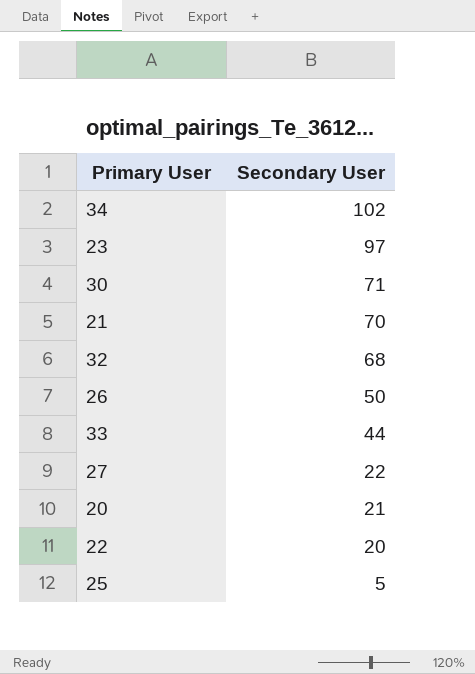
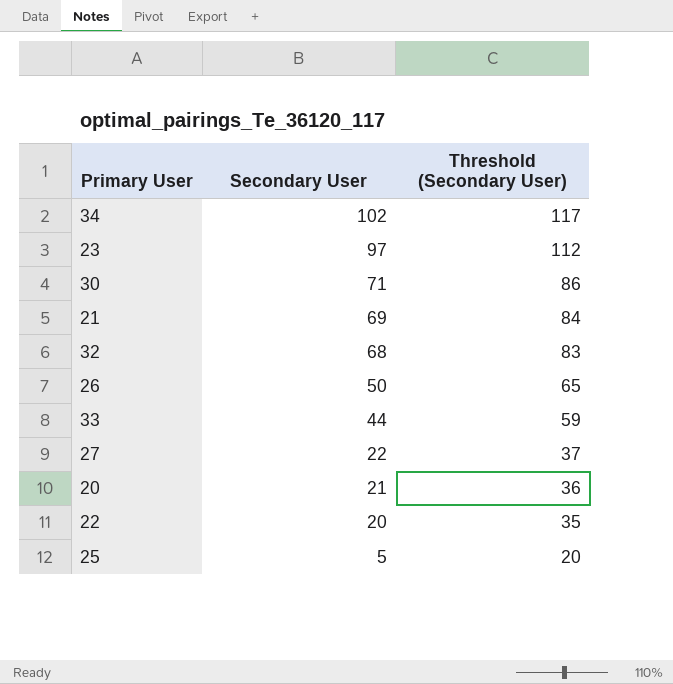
column Threshold (Secondary User) | formula: none -> [Secondary User] + 15
21 | Secondary User: 70 -> 69

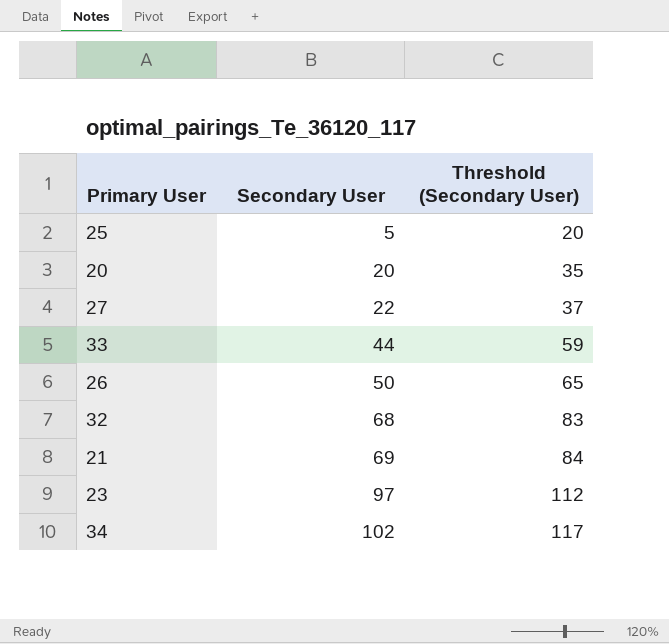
row order: Secondary User descending -> Secondary User ascending
row 30: 71 | 86 -> none
row 22: 20 | 35 -> none
20 | Secondary User: 21 -> 20
20 | Threshold (Secondary User): 36 -> 35

